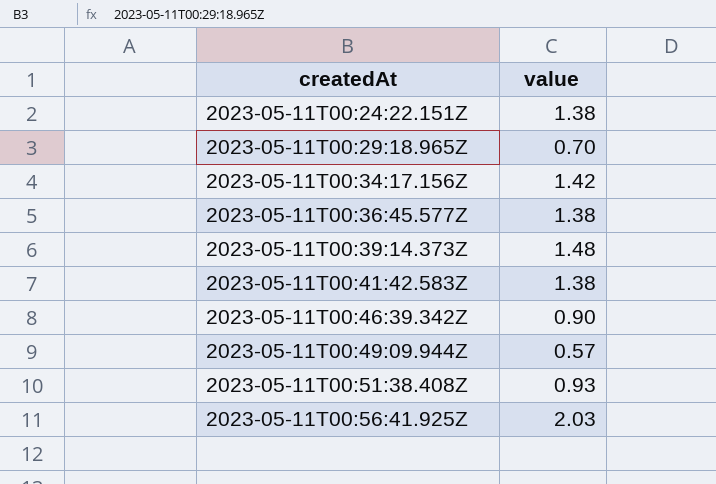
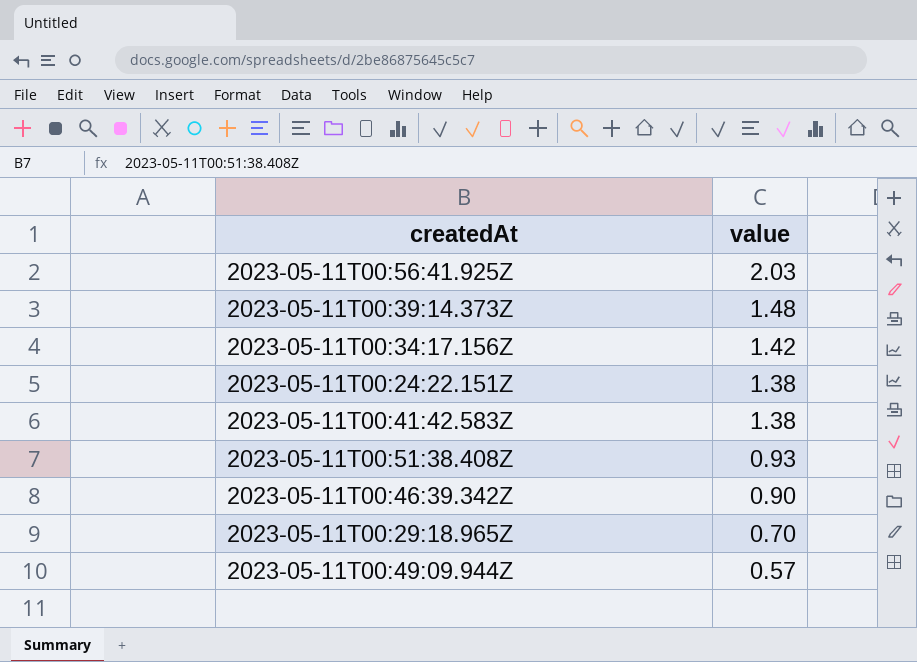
row order: createdAt ascending -> value descending
row 2023-05-11T00:36:45.577Z: 1.38 -> none

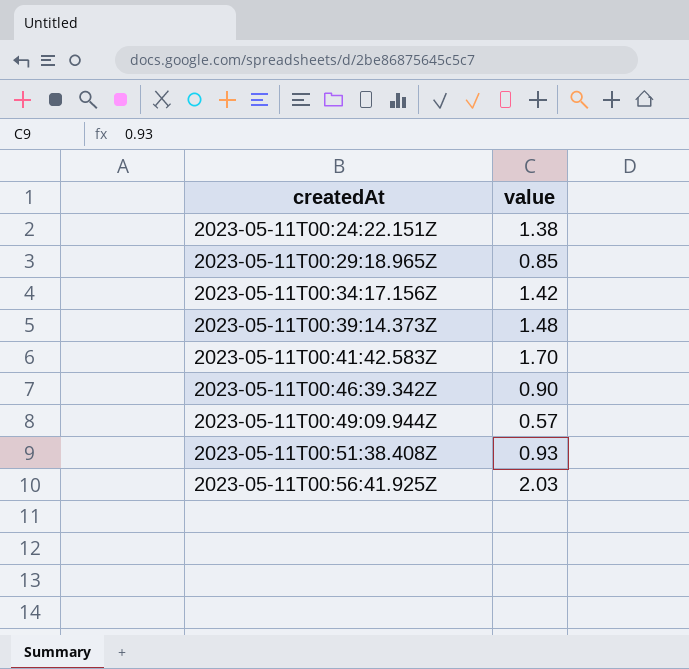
row order: value descending -> createdAt ascending
2023-05-11T00:29:18.965Z | value: 0.70 -> 0.85
2023-05-11T00:41:42.583Z | value: 1.38 -> 1.70

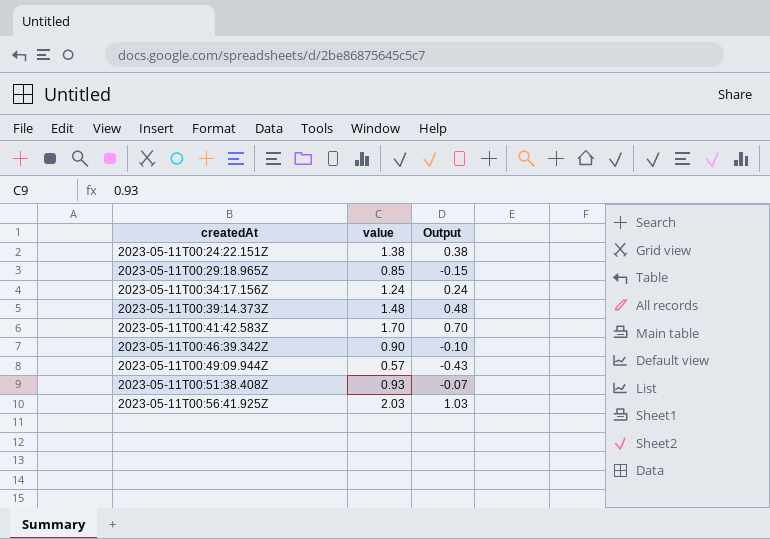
column Output | formula: none -> [value] - 1
2023-05-11T00:34:17.156Z | value: 1.42 -> 1.24

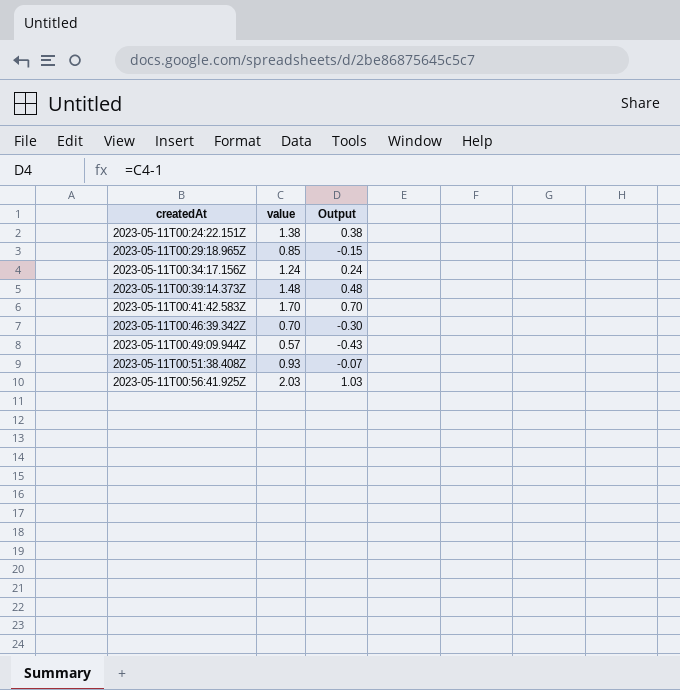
2023-05-11T00:46:39.342Z | value: 0.90 -> 0.70
2023-05-11T00:46:39.342Z | Output: -0.10 -> -0.30

